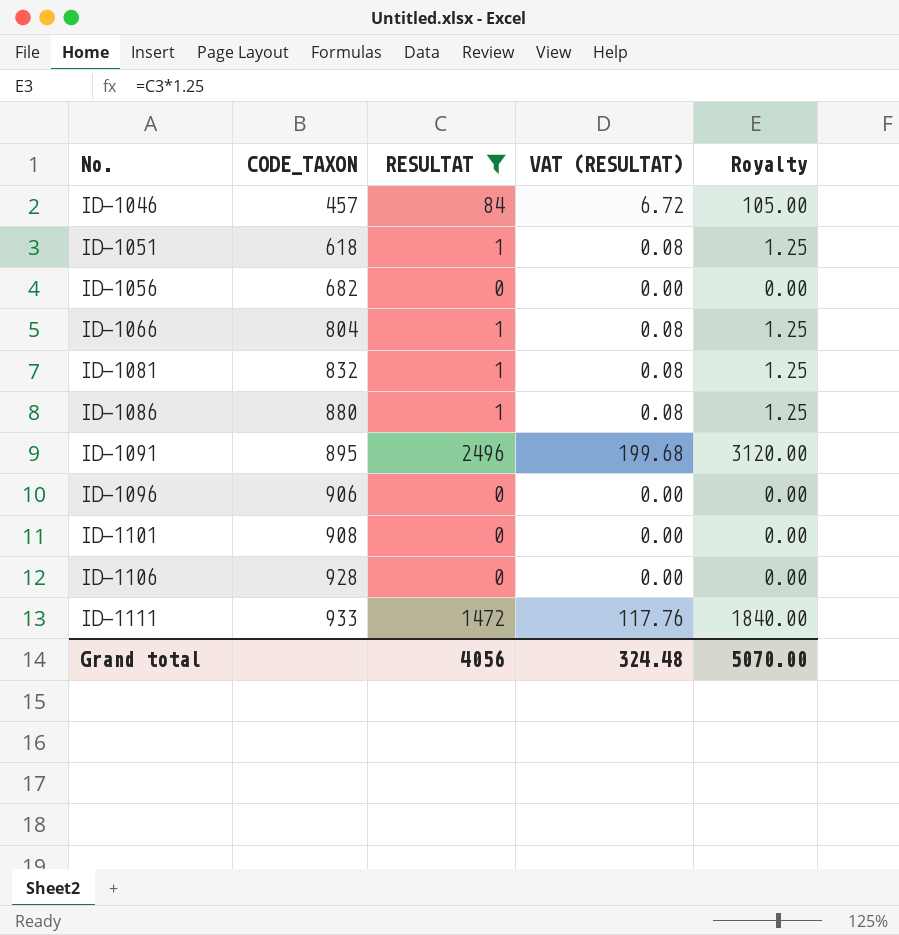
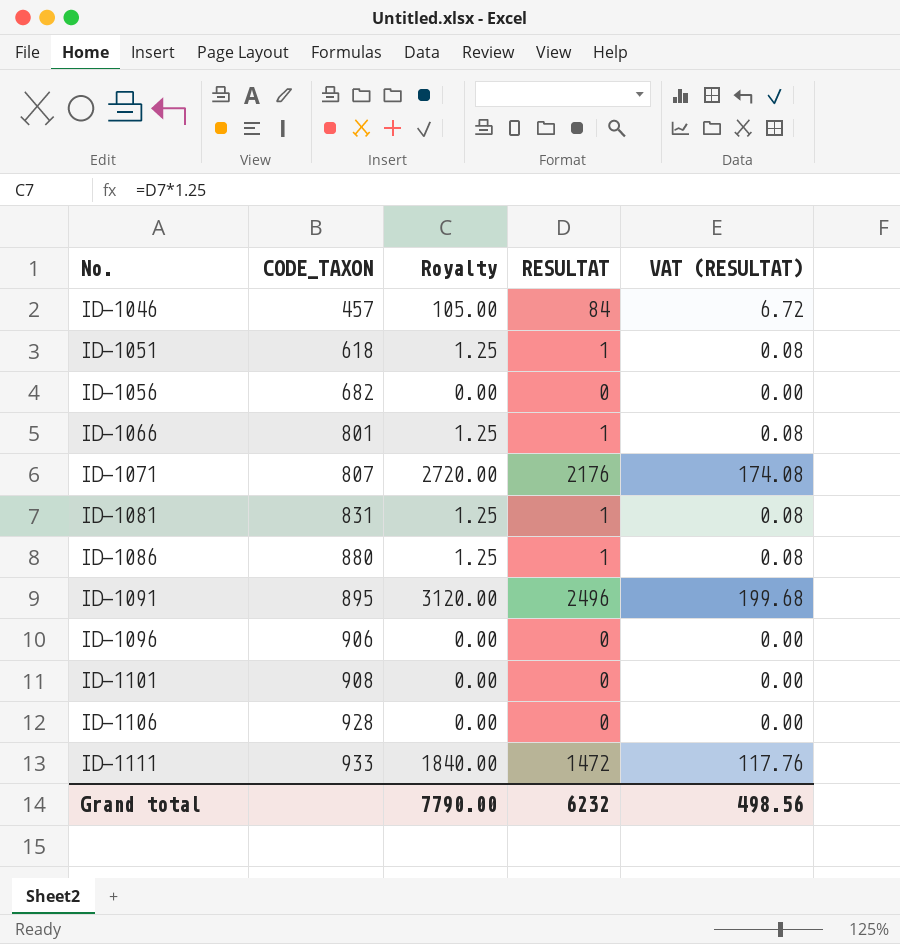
filter: RESULTAT != 2176 -> none
column Royalty | position: 5 -> 3
ID-1066 | CODE_TAXON: 804 -> 801
ID-1081 | CODE_TAXON: 832 -> 831
Grand total | Royalty: 5070.00 -> 7790.00
Grand total | RESULTAT: 4056 -> 6232
Grand total | VAT (RESULTAT): 324.48 -> 498.56

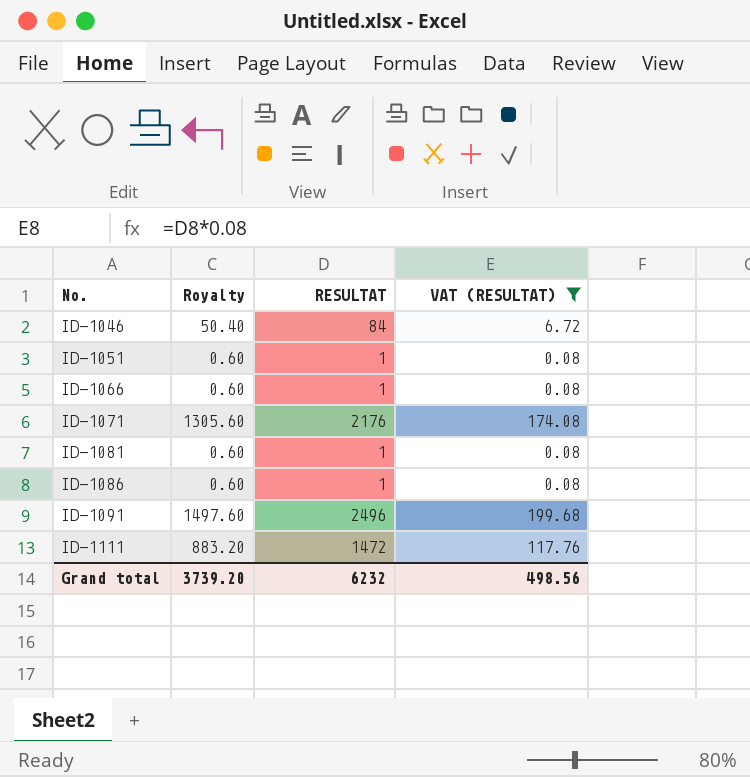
filter: none -> VAT (RESULTAT) != 0.00
column CODE_TAXON | position: 2 -> none
column Royalty | formula: [RESULTAT] * 1.25 -> [RESULTAT] * 0.6
Grand total | Royalty: 7790.00 -> 3739.20

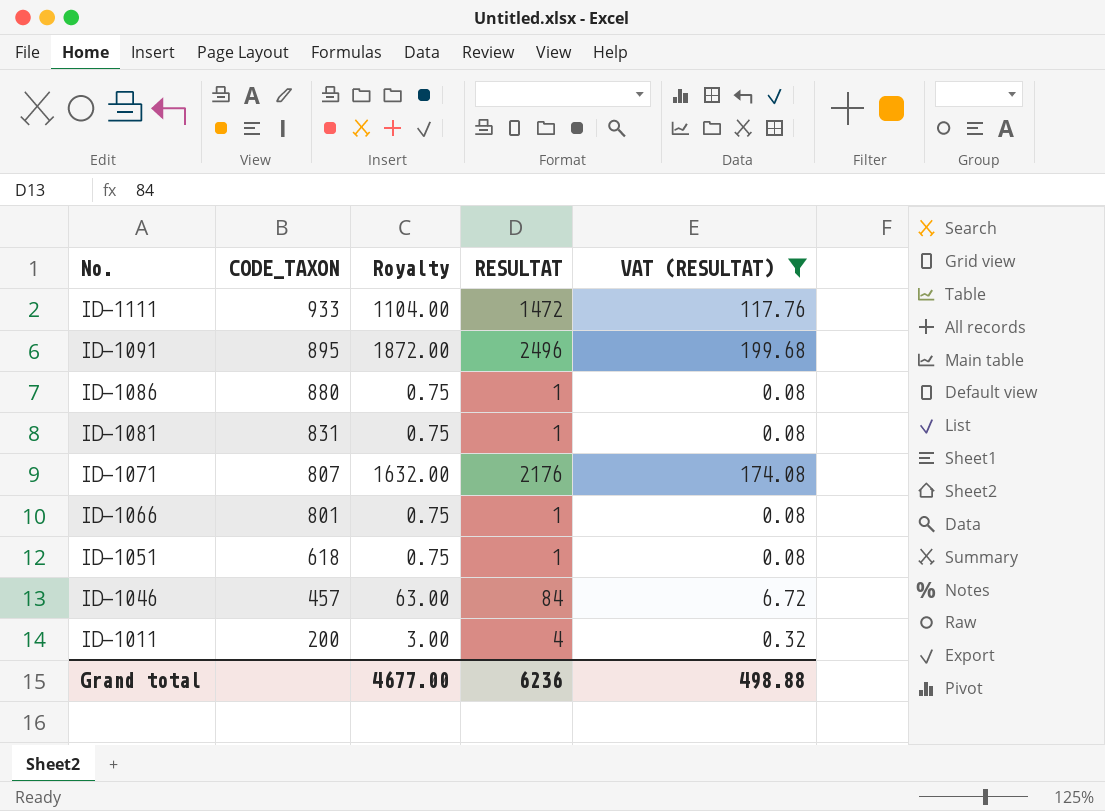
row order: No. ascending -> No. descending
column CODE_TAXON | position: none -> 2
column Royalty | formula: [RESULTAT] * 0.6 -> [RESULTAT] * 0.75
row ID-1011: none -> 200 | 3.00 | 4 | 0.32
Grand total | Royalty: 3739.20 -> 4677.00
Grand total | RESULTAT: 6232 -> 6236
Grand total | VAT (RESULTAT): 498.56 -> 498.88

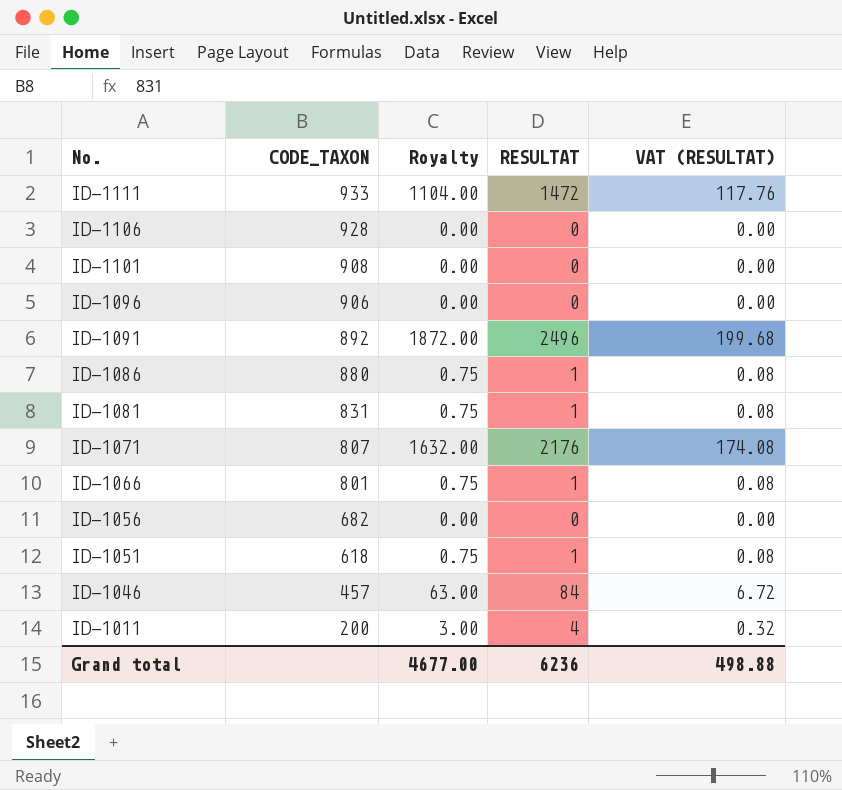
filter: VAT (RESULTAT) != 0.00 -> none
ID-1091 | CODE_TAXON: 895 -> 892

